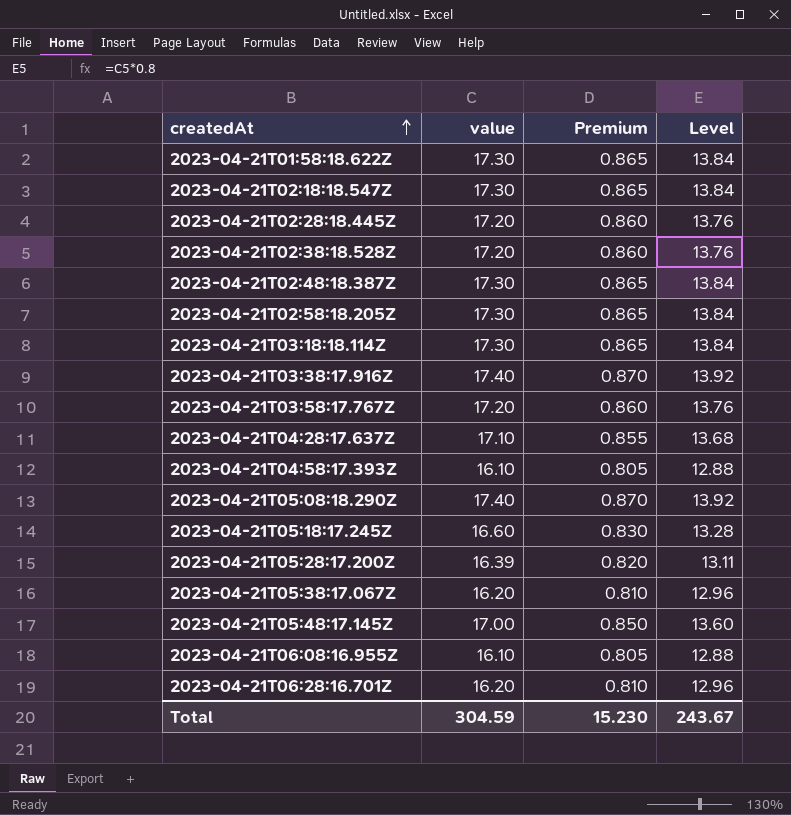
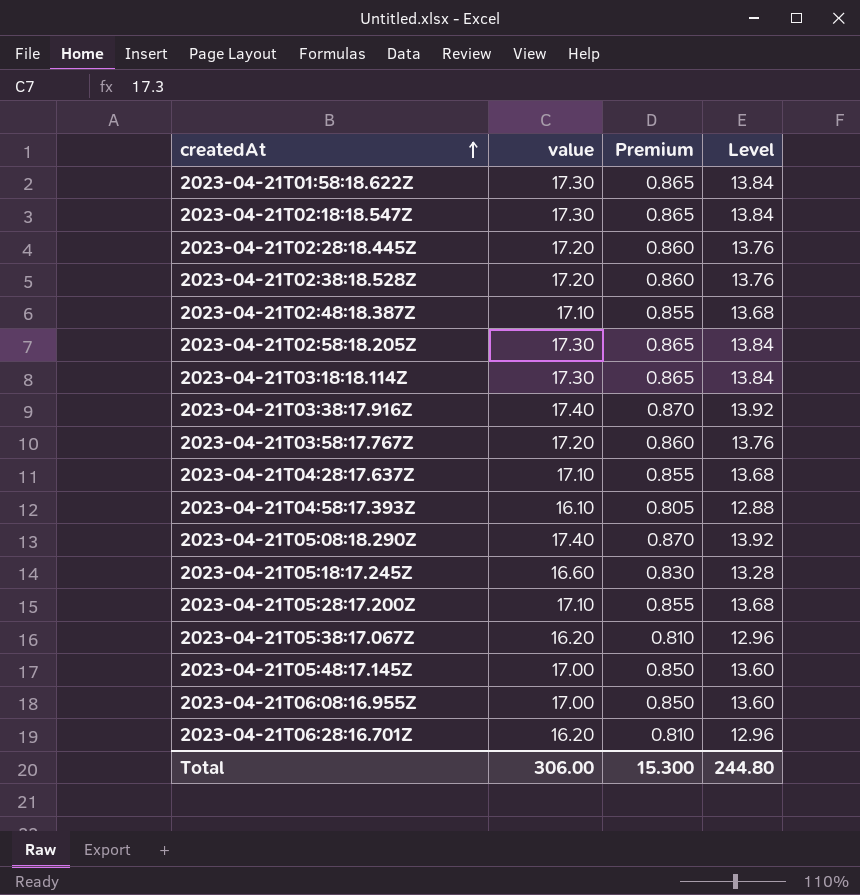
2023-04-21T02:48:18.387Z | value: 17.30 -> 17.10
2023-04-21T02:48:18.387Z | Premium: 0.865 -> 0.855
2023-04-21T02:48:18.387Z | Level: 13.84 -> 13.68
2023-04-21T05:28:17.200Z | value: 16.39 -> 17.10
2023-04-21T05:28:17.200Z | Premium: 0.820 -> 0.855
2023-04-21T05:28:17.200Z | Level: 13.11 -> 13.68
2023-04-21T06:08:16.955Z | value: 16.10 -> 17.00
2023-04-21T06:08:16.955Z | Premium: 0.805 -> 0.850
2023-04-21T06:08:16.955Z | Level: 12.88 -> 13.60
Total | value: 304.59 -> 306.00
Total | Premium: 15.230 -> 15.300
Total | Level: 243.67 -> 244.80

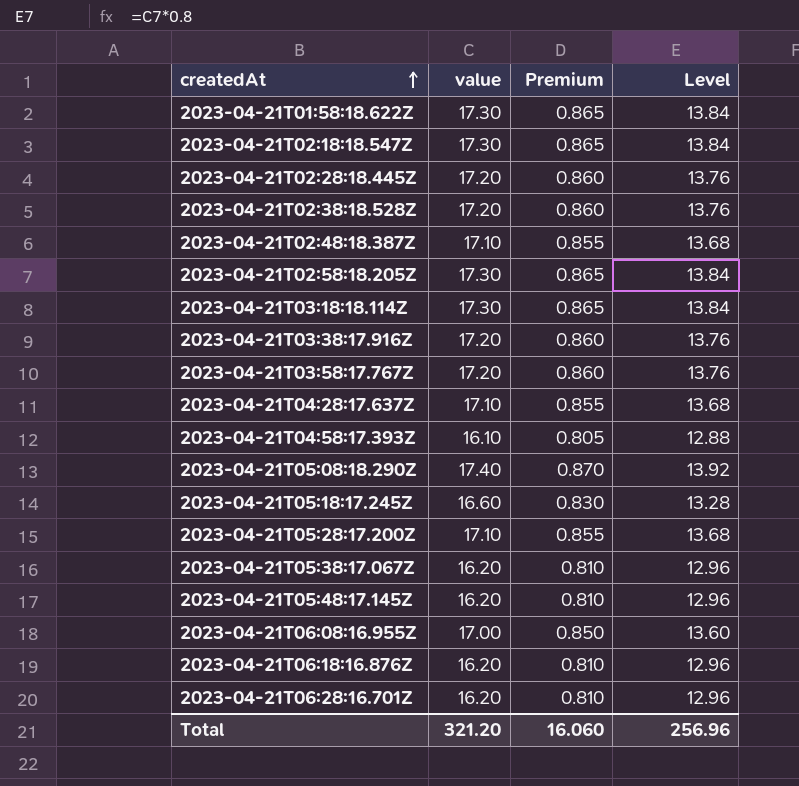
2023-04-21T03:38:17.916Z | value: 17.40 -> 17.20
2023-04-21T03:38:17.916Z | Premium: 0.870 -> 0.860
2023-04-21T03:38:17.916Z | Level: 13.92 -> 13.76
2023-04-21T05:48:17.145Z | value: 17.00 -> 16.20
2023-04-21T05:48:17.145Z | Premium: 0.850 -> 0.810
2023-04-21T05:48:17.145Z | Level: 13.60 -> 12.96
row 2023-04-21T06:18:16.876Z: none -> 16.20 | 0.810 | 12.96
Total | value: 306.00 -> 321.20
Total | Premium: 15.300 -> 16.060
Total | Level: 244.80 -> 256.96

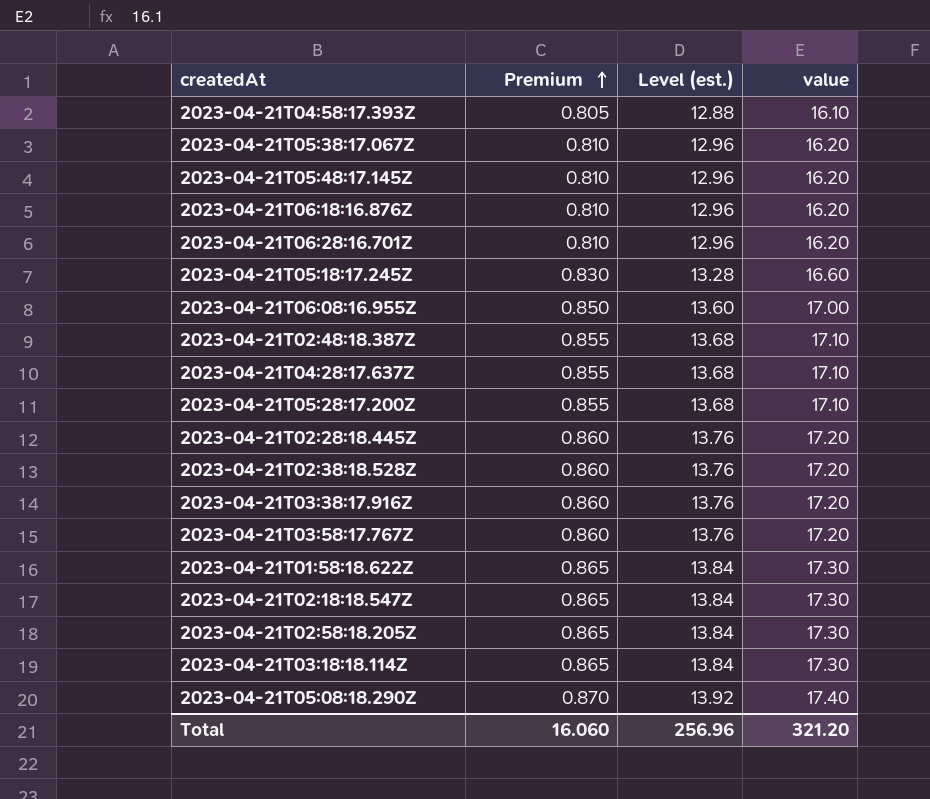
row order: createdAt ascending -> Premium ascending
column name: Level -> Level (est.)
column value | position: 2 -> 4

